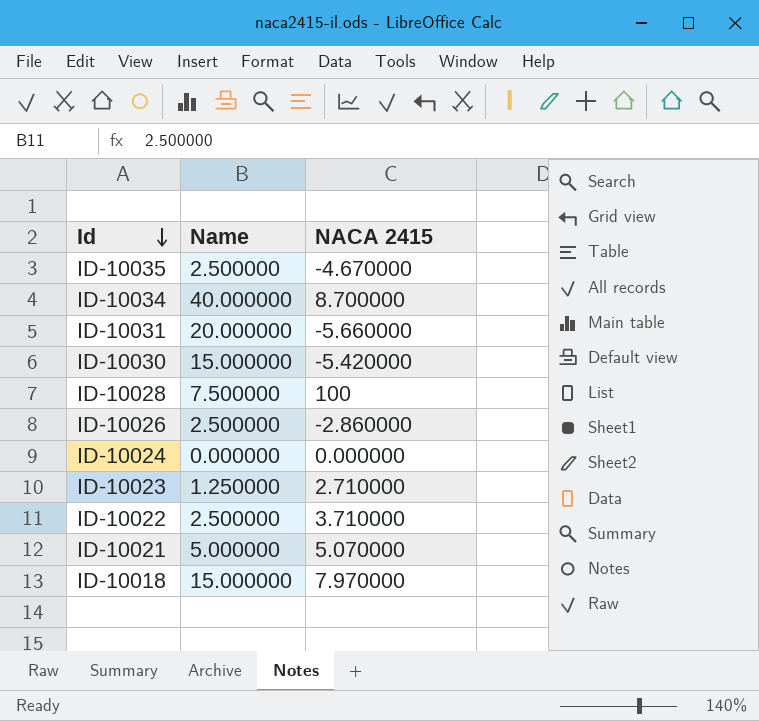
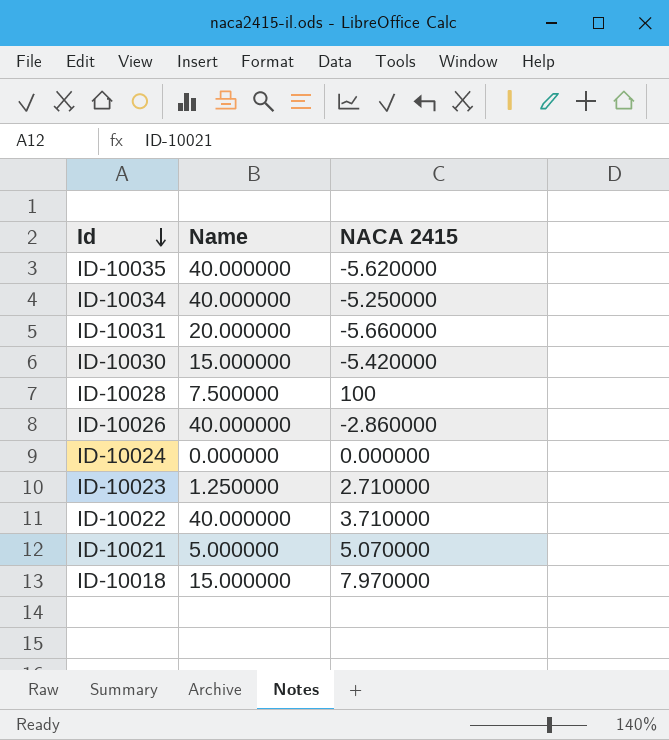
ID-10035 | Name: 2.500000 -> 40.000000
ID-10035 | NACA 2415: -4.670000 -> -5.620000
ID-10034 | NACA 2415: 8.700000 -> -5.250000
ID-10026 | Name: 2.500000 -> 40.000000
ID-10022 | Name: 2.500000 -> 40.000000

